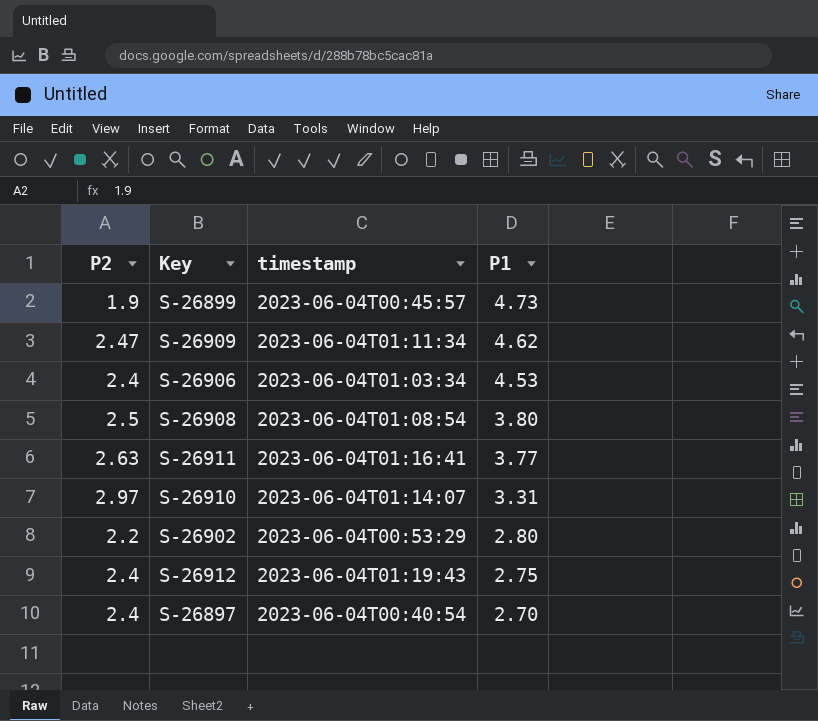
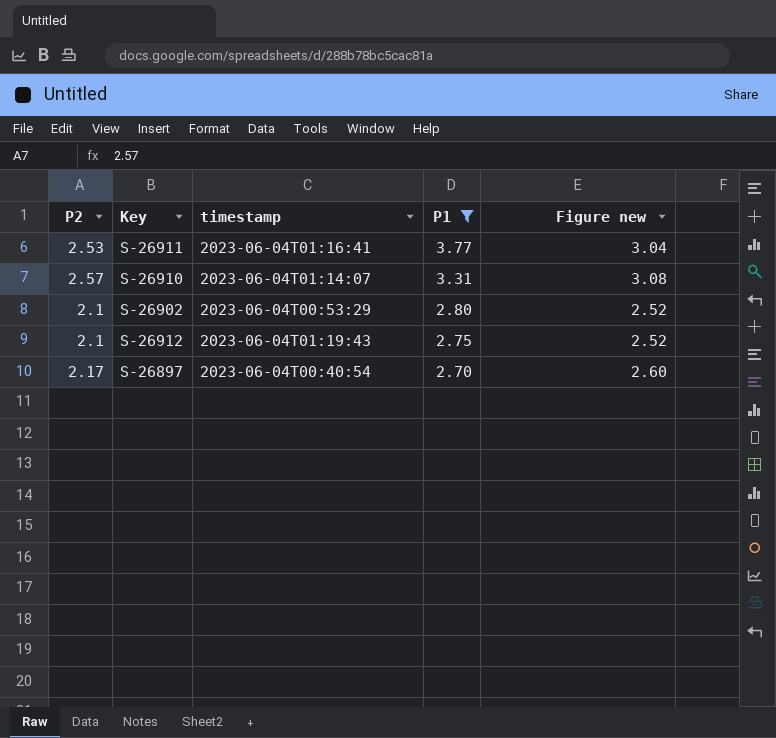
filter: none -> P1 <= 3.77
column Figure new | formula: none -> [P2] * 1.2
S-26911 | P2: 2.63 -> 2.53
S-26910 | P2: 2.97 -> 2.57
S-26902 | P2: 2.2 -> 2.1
S-26912 | P2: 2.4 -> 2.1
S-26897 | P2: 2.4 -> 2.17

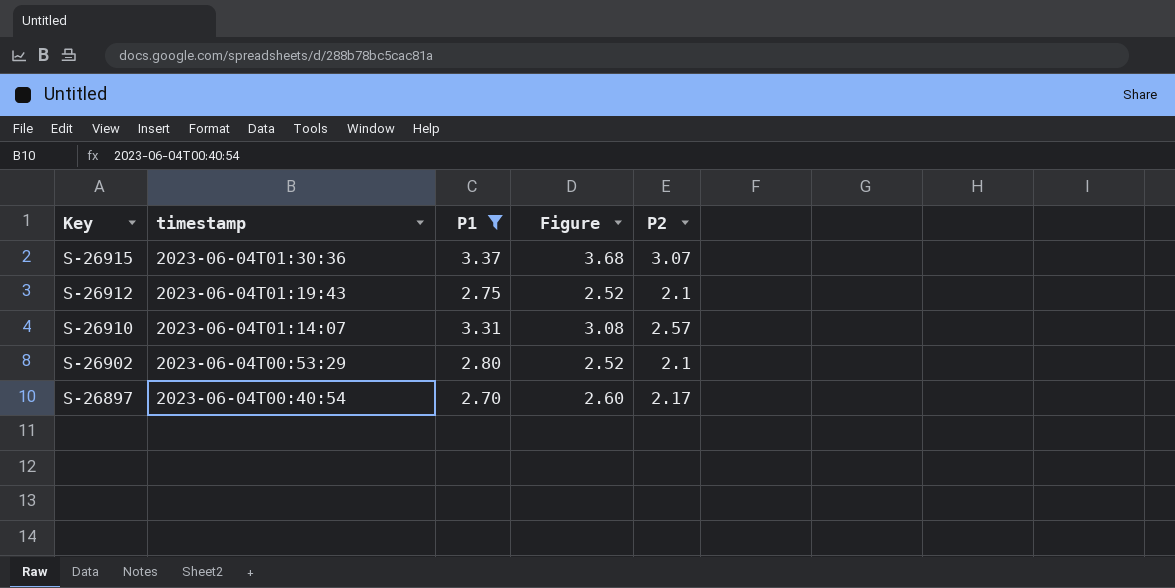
row order: P1 descending -> Key descending
column name: Figure new -> Figure
column P2 | position: 1 -> 5
row S-26911: 2.53 | 2023-06-04T01:16:41 | 3.77 | 3.04 -> none
row S-26915: none -> 2023-06-04T01:30:36 | 3.37 | 3.68 | 3.07

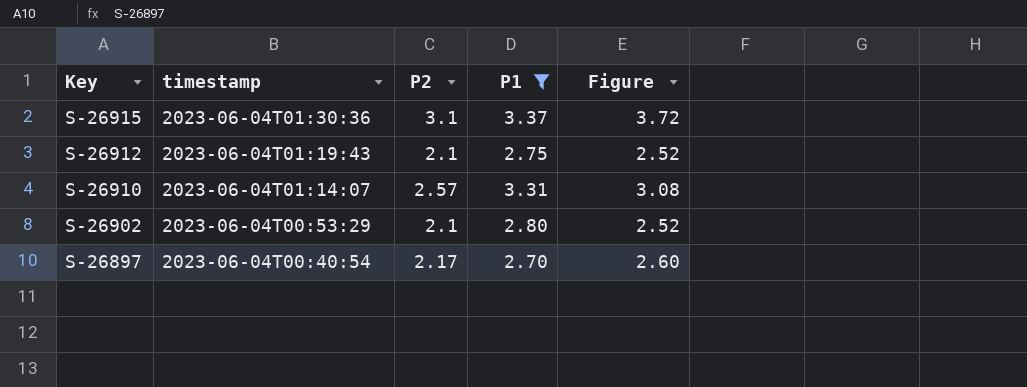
column P2 | position: 5 -> 3
S-26915 | P2: 3.07 -> 3.1
S-26915 | Figure: 3.68 -> 3.72

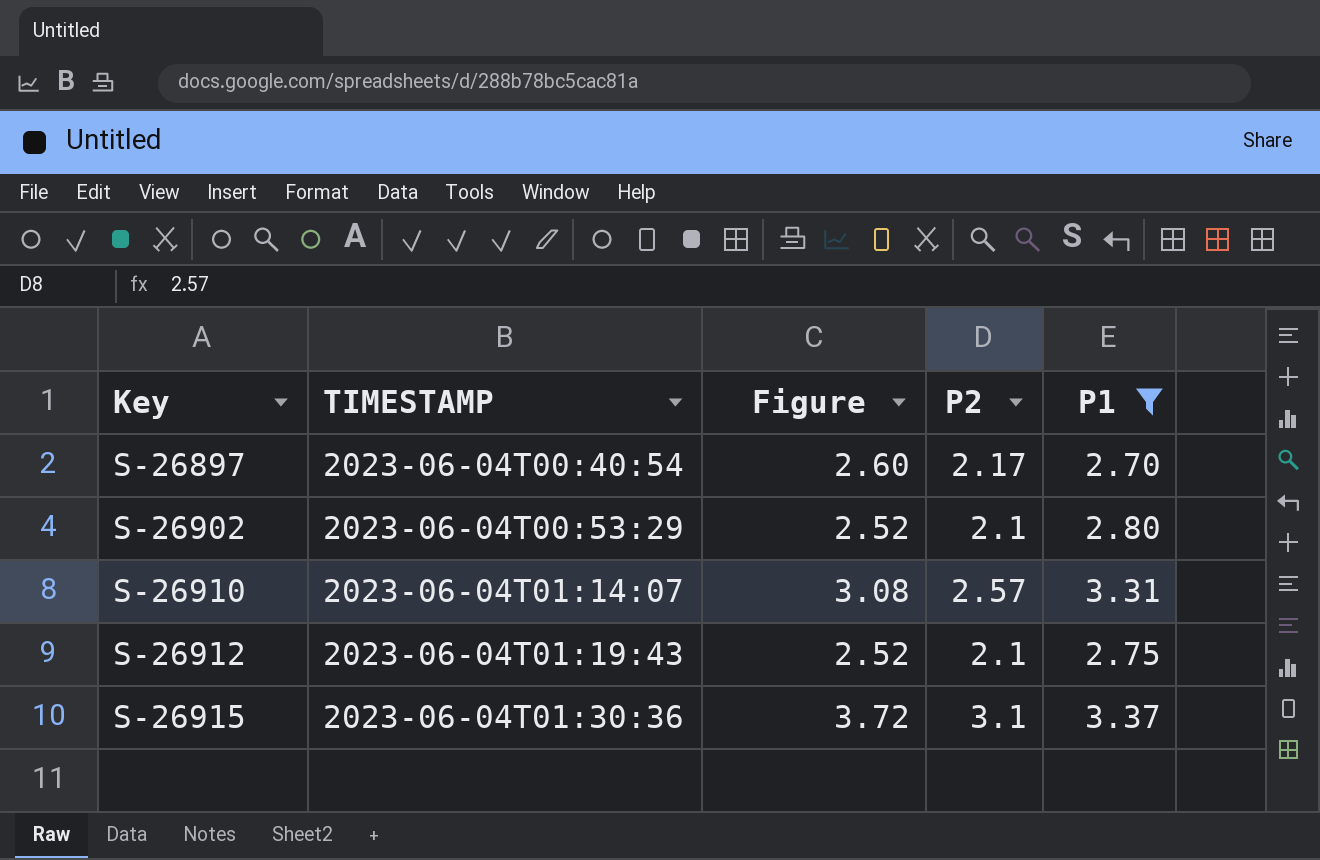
row order: Key descending -> Key ascending
column name: timestamp -> TIMESTAMP
column Figure | position: 5 -> 3

